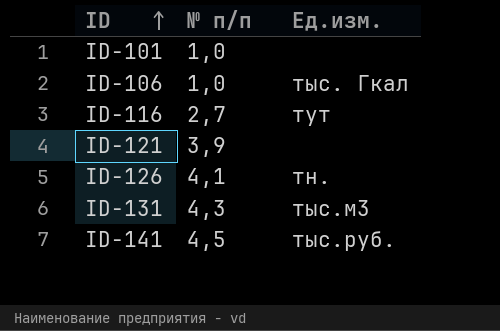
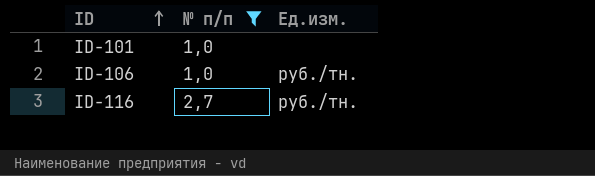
filter: none -> № п/п <= 2,7
ID-106 | Ед.изм.: тыс. Гкал -> руб./тн.
ID-116 | Ед.изм.: тут -> руб./тн.

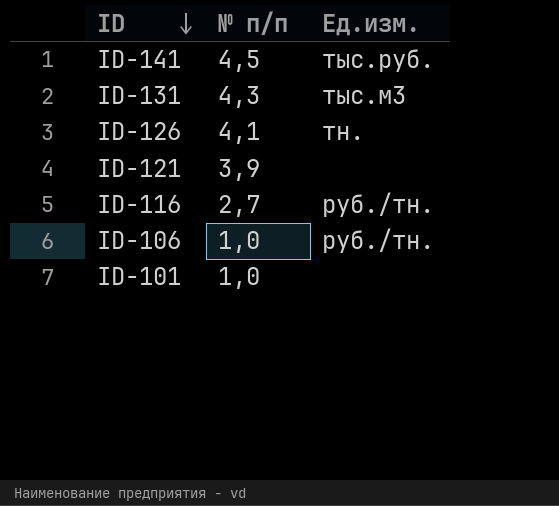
filter: № п/п <= 2,7 -> none
row order: ID ascending -> ID descending

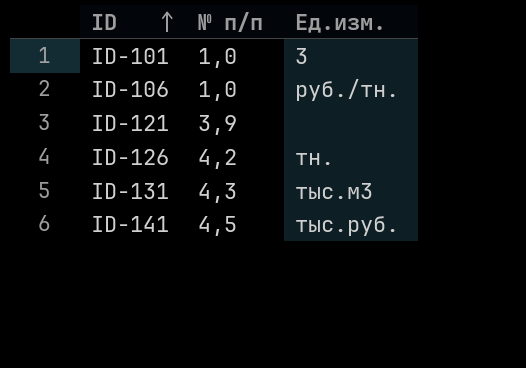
row order: ID descending -> ID ascending
row ID-116: 2,7 | руб./тн. -> none
ID-101 | Ед.изм.: none -> 3
ID-126 | № п/п: 4,1 -> 4,2

